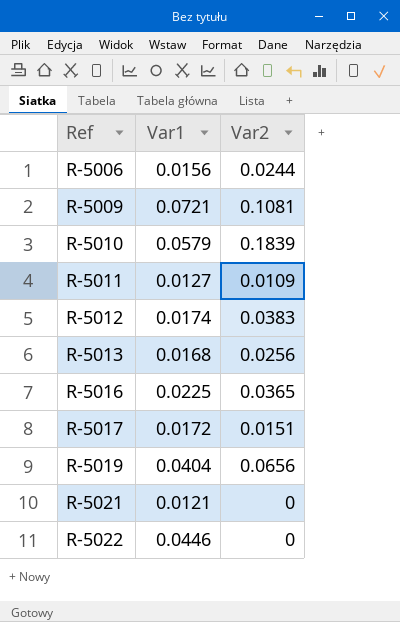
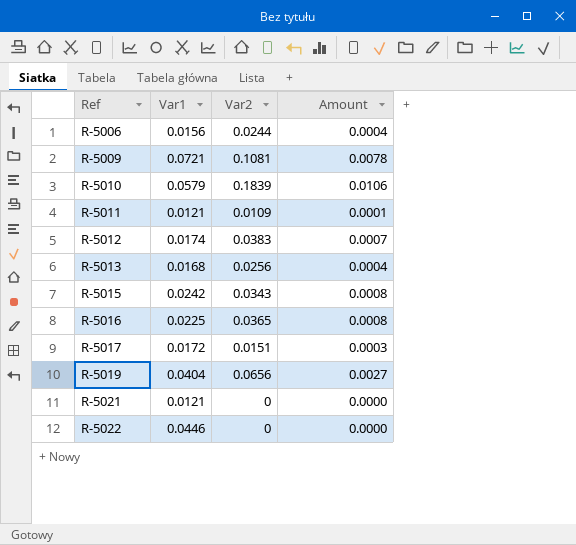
column Amount | formula: none -> [Var1] * [Var2]
R-5011 | Var1: 0.0127 -> 0.0121
row R-5015: none -> 0.0242 | 0.0343 | 0.0008

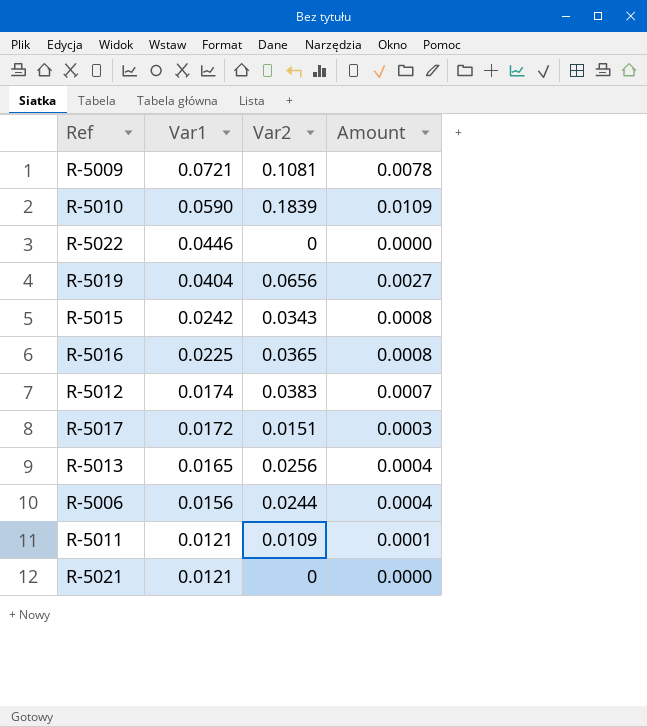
row order: Ref ascending -> Var1 descending
R-5010 | Var1: 0.0579 -> 0.0590
R-5010 | Amount: 0.0106 -> 0.0109
R-5013 | Var1: 0.0168 -> 0.0165

